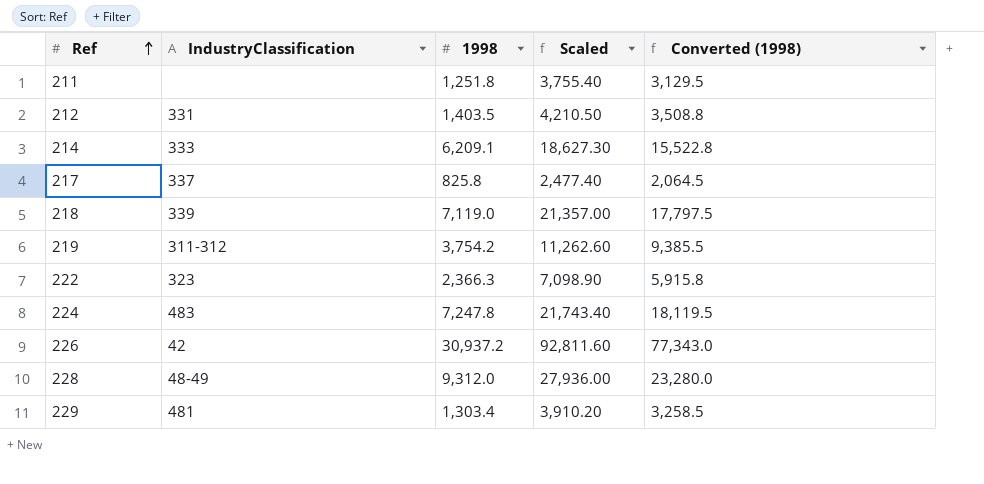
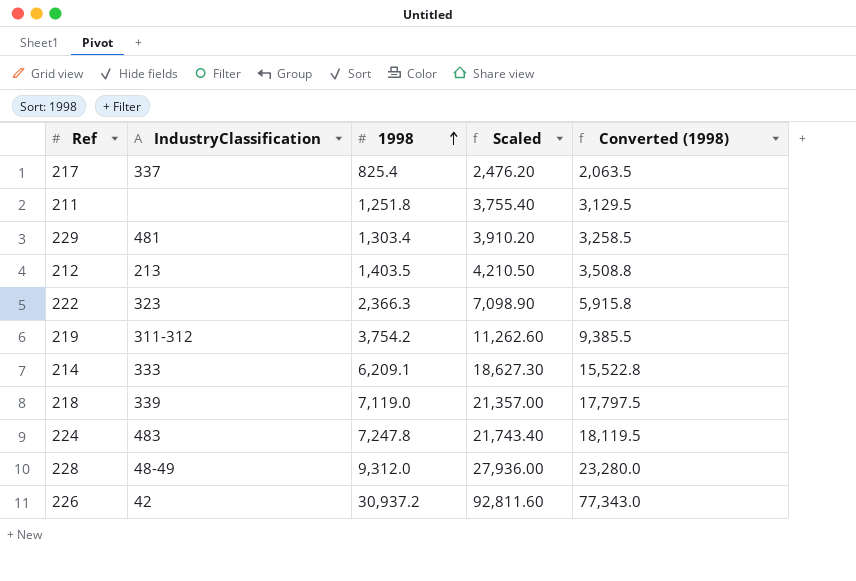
row order: Ref ascending -> 1998 ascending
217 | 1998: 825.8 -> 825.4
217 | Scaled: 2,477.40 -> 2,476.20
217 | Converted (1998): 2,064.5 -> 2,063.5
212 | IndustryClassification: 331 -> 213

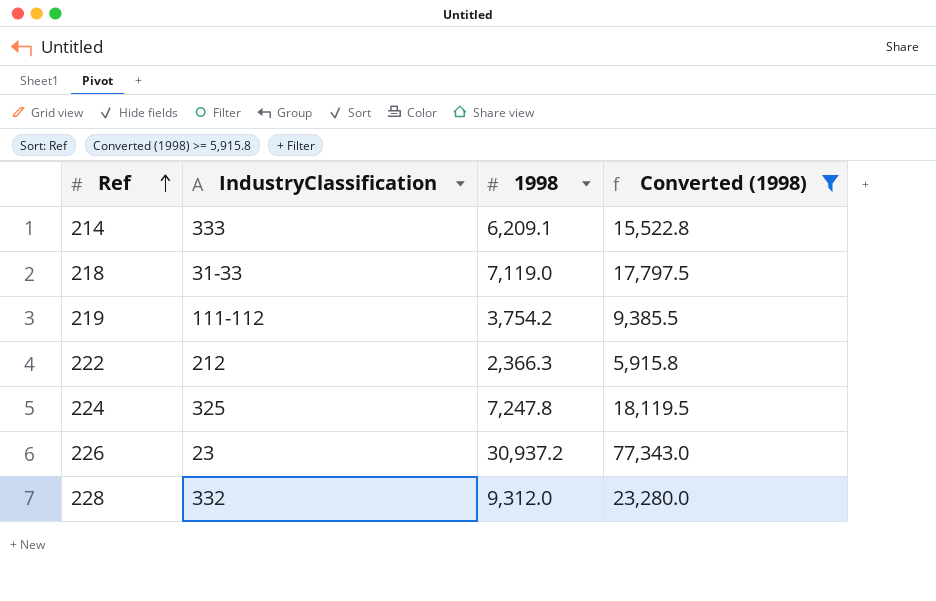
filter: none -> Converted (1998) >= 5,915.8
row order: 1998 ascending -> Ref ascending
column Scaled | formula: [1998] * 3 -> none
218 | IndustryClassification: 339 -> 31-33
219 | IndustryClassification: 311-312 -> 111-112
222 | IndustryClassification: 323 -> 212
224 | IndustryClassification: 483 -> 325
226 | IndustryClassification: 42 -> 23
228 | IndustryClassification: 48-49 -> 332

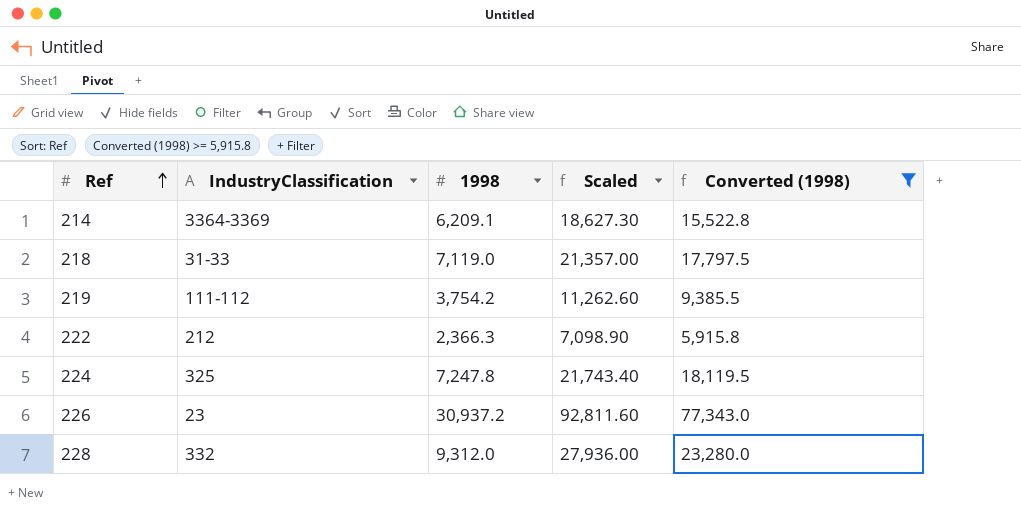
column Scaled | formula: none -> [1998] * 3
214 | IndustryClassification: 333 -> 3364-3369

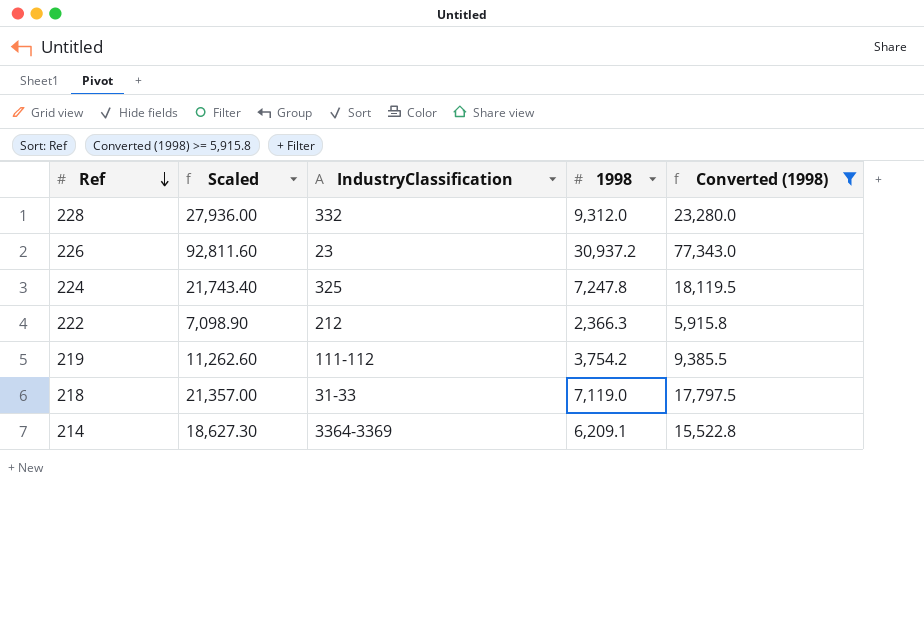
row order: Ref ascending -> Ref descending
column Scaled | position: 4 -> 2

